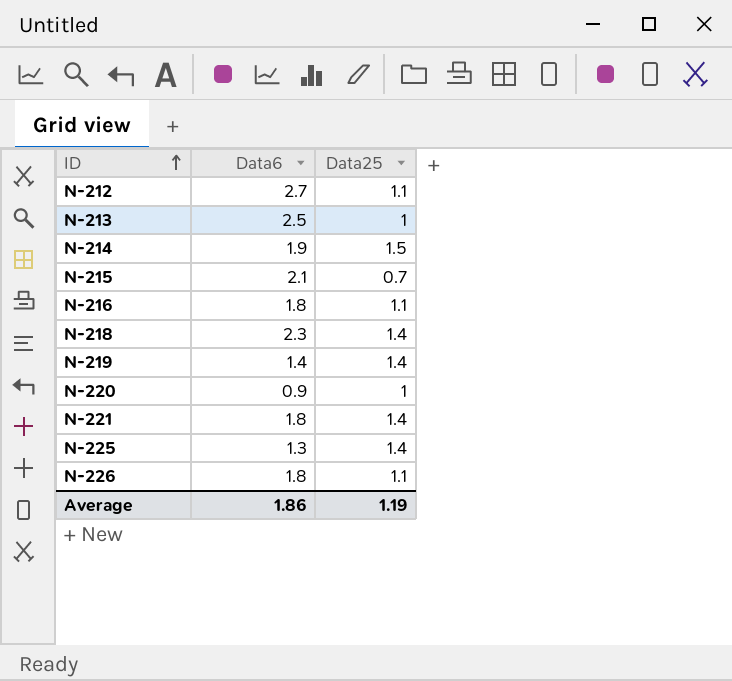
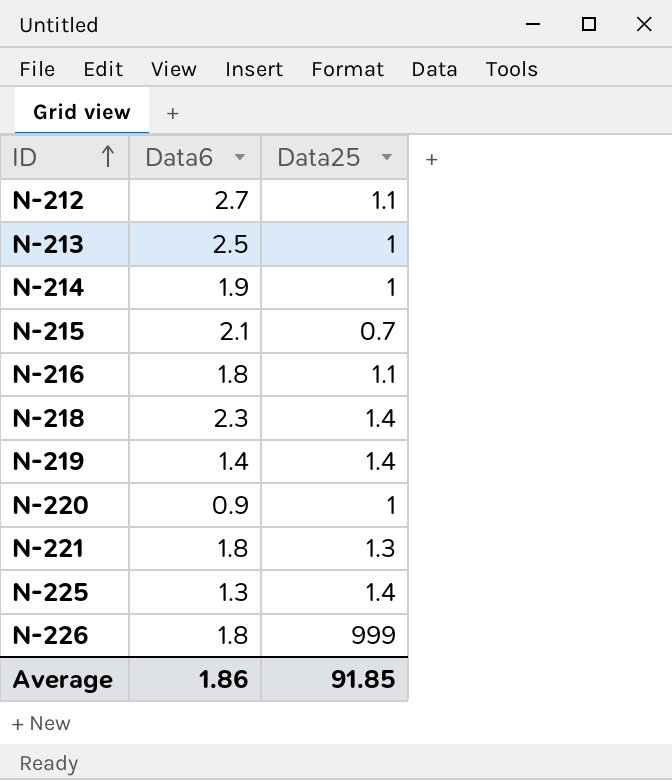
N-214 | Data25: 1.5 -> 1
N-221 | Data25: 1.4 -> 1.3
N-226 | Data25: 1.1 -> 999
Average | Data25: 1.19 -> 91.85

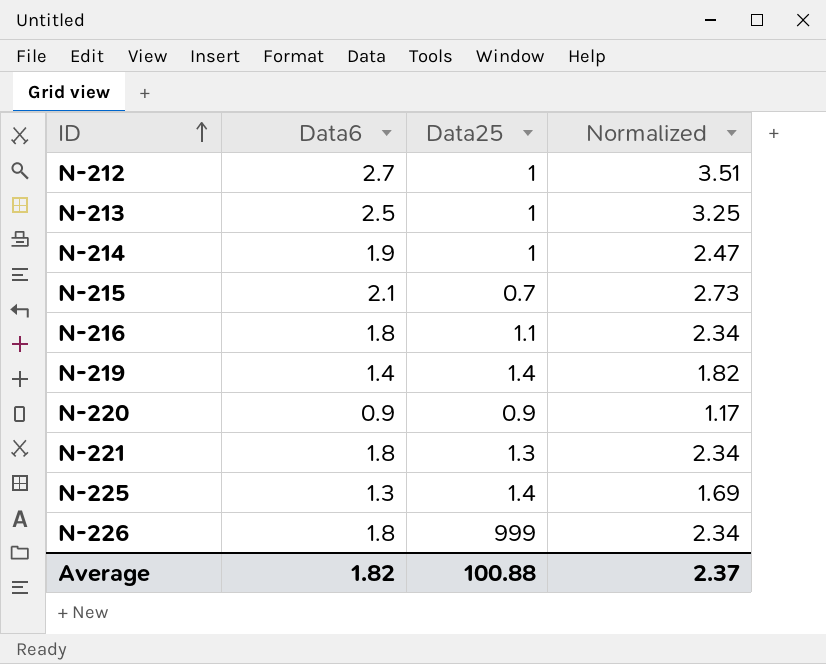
column Normalized | formula: none -> [Data6] * 1.3
row N-218: 2.3 | 1.4 -> none
N-212 | Data25: 1.1 -> 1
N-220 | Data25: 1 -> 0.9
Average | Data6: 1.86 -> 1.82
Average | Data25: 91.85 -> 100.88

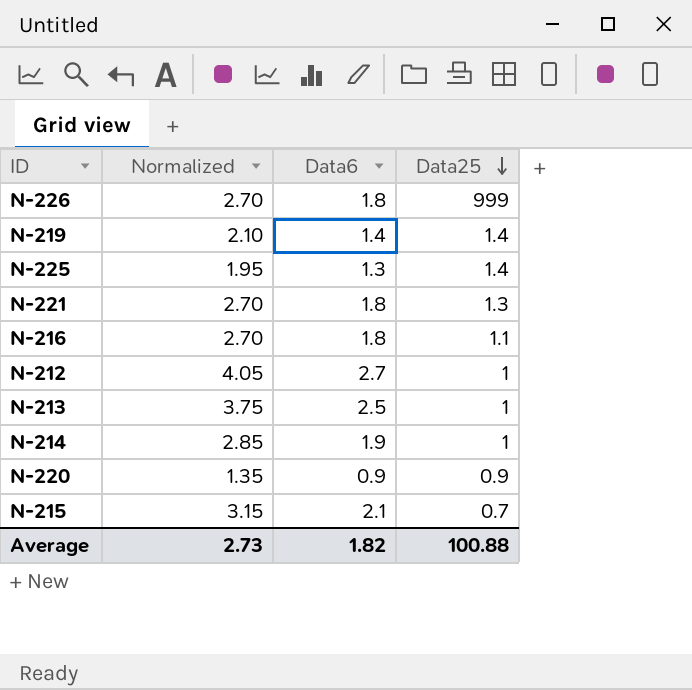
row order: ID ascending -> Data25 descending
column Normalized | formula: [Data6] * 1.3 -> [Data6] * 1.5
column Normalized | position: 4 -> 2
Average | Normalized: 2.37 -> 2.73

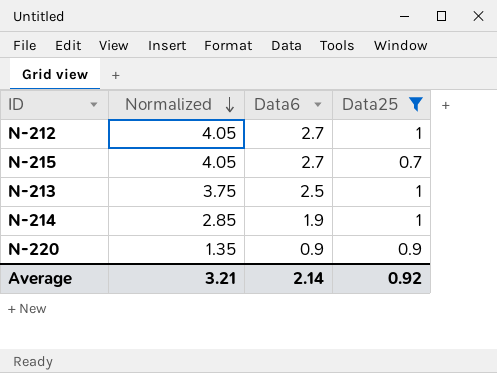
filter: none -> Data25 <= 1
row order: Data25 descending -> Normalized descending
N-215 | Normalized: 3.15 -> 4.05
N-215 | Data6: 2.1 -> 2.7
Average | Normalized: 2.73 -> 3.21
Average | Data6: 1.82 -> 2.14
Average | Data25: 100.88 -> 0.92

